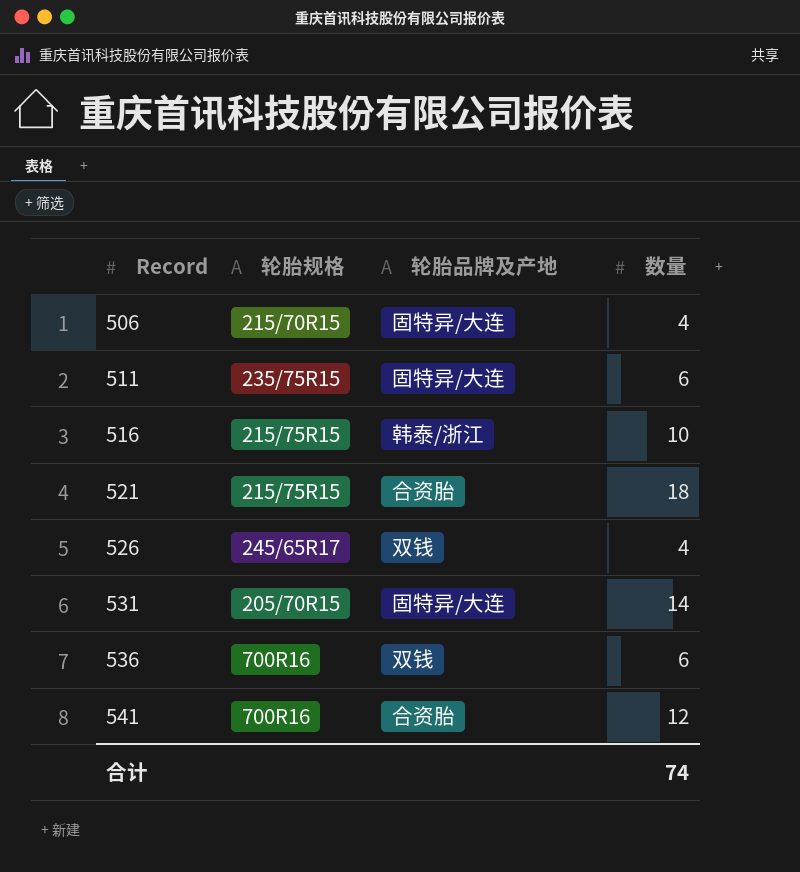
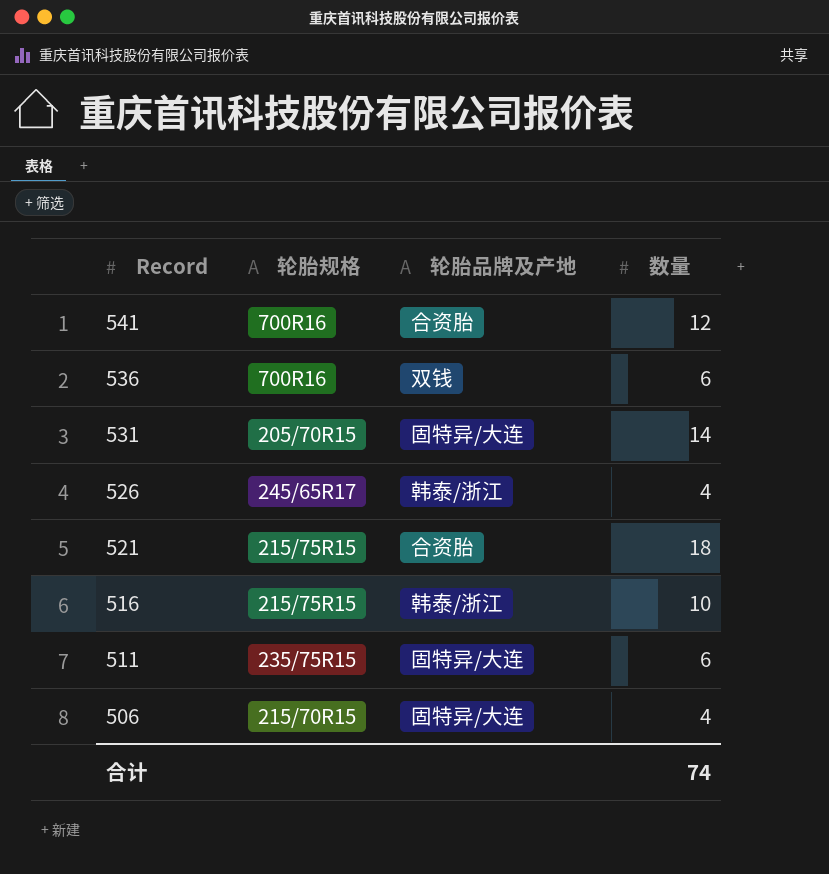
row order: Record ascending -> Record descending
526 | 轮胎品牌及产地: 双钱 -> 韩泰/浙江

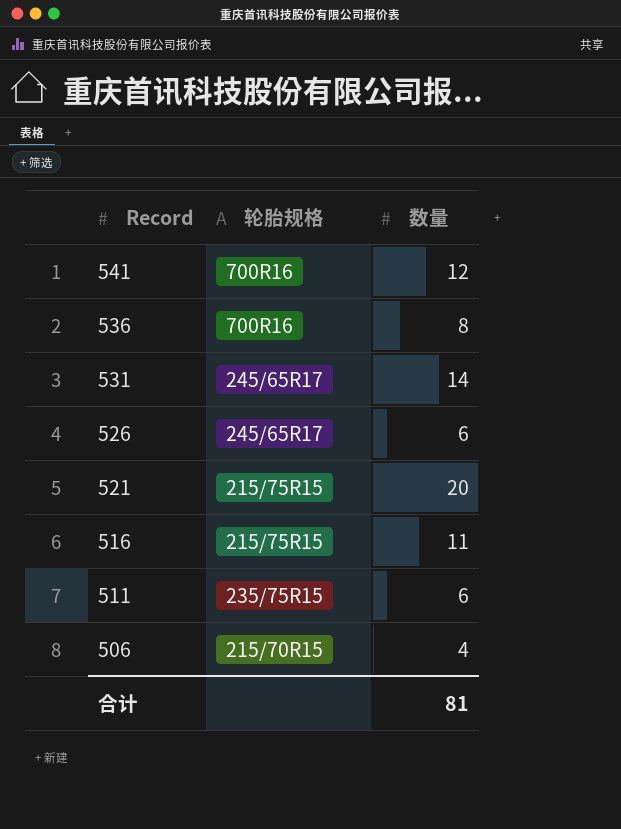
column 轮胎品牌及产地 | position: 3 -> none
536 | 数量: 6 -> 8
531 | 轮胎规格: 205/70R15 -> 245/65R17
526 | 数量: 4 -> 6
521 | 数量: 18 -> 20
516 | 数量: 10 -> 11
合计 | 数量: 74 -> 81

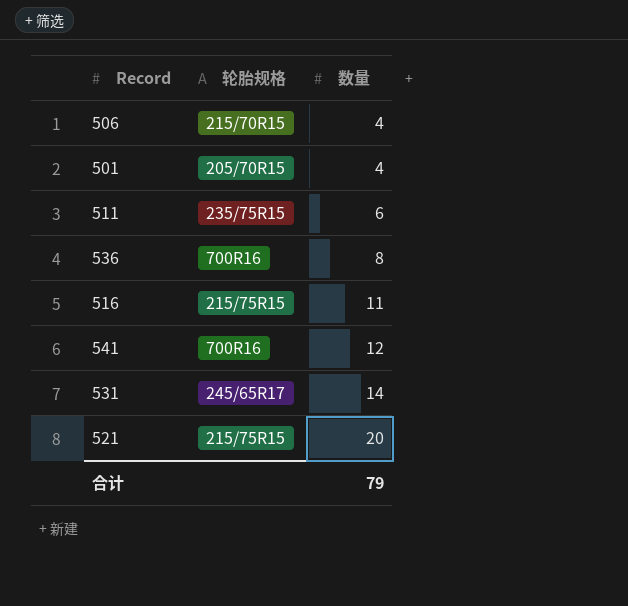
row order: Record descending -> 数量 ascending
row 526: 245/65R17 | 6 -> none
row 501: none -> 205/70R15 | 4
合计 | 数量: 81 -> 79

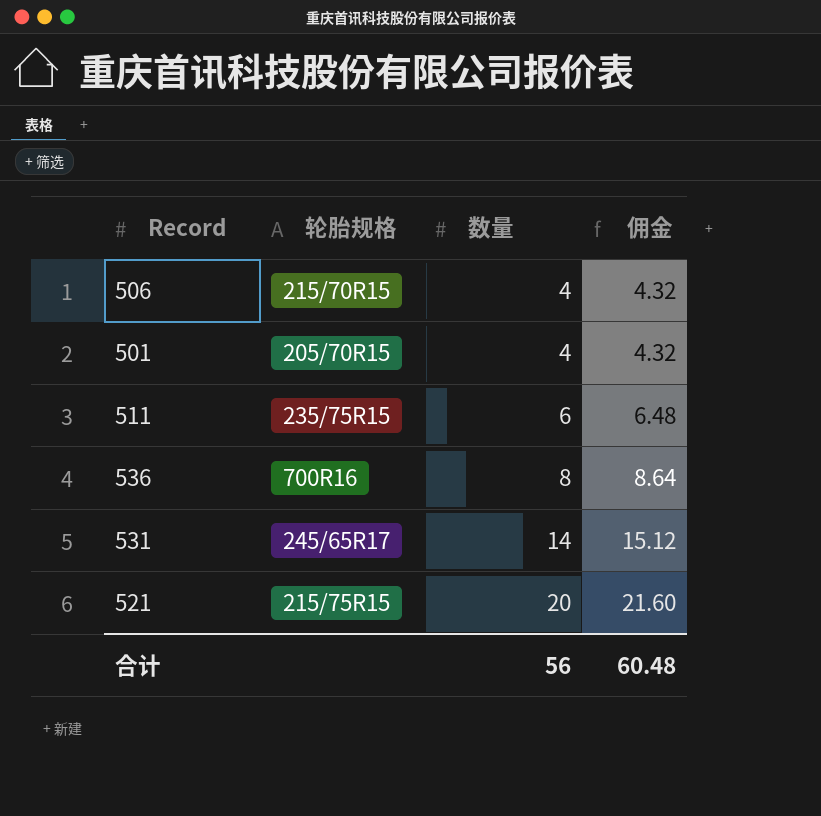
column 佣金 | formula: none -> [数量] * 1.08
row 516: 215/75R15 | 11 -> none
row 541: 700R16 | 12 -> none
合计 | 数量: 79 -> 56

